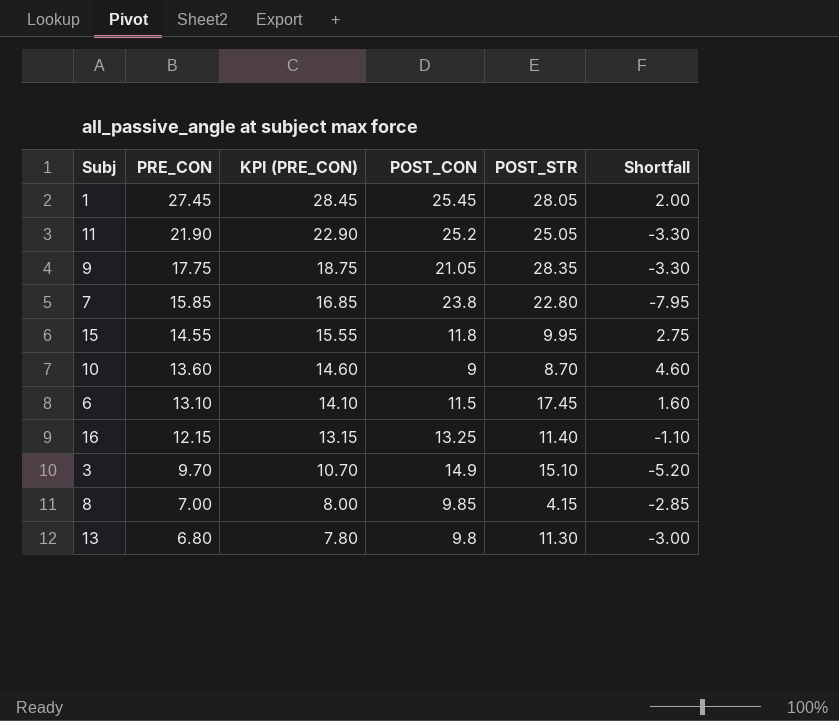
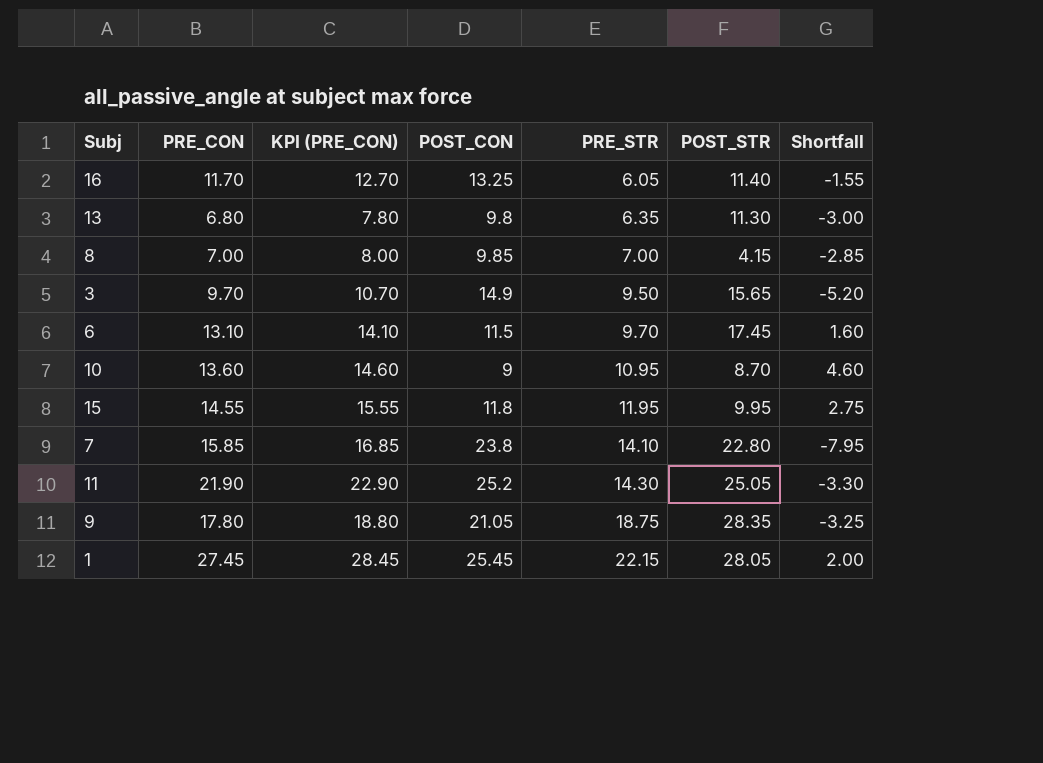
row order: PRE_CON descending -> PRE_STR ascending
column PRE_STR | position: none -> 5
16 | PRE_CON: 12.15 -> 11.70
16 | KPI (PRE_CON): 13.15 -> 12.70
16 | Shortfall: -1.10 -> -1.55
3 | POST_STR: 15.10 -> 15.65
9 | PRE_CON: 17.75 -> 17.80
9 | KPI (PRE_CON): 18.75 -> 18.80
9 | Shortfall: -3.30 -> -3.25

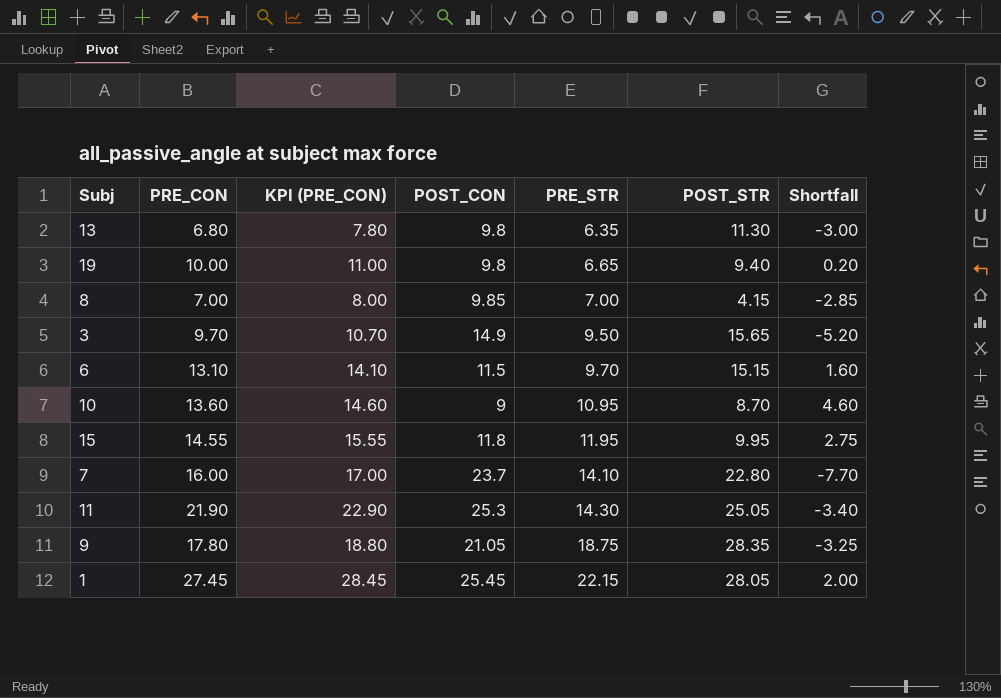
row 16: 11.70 | 12.70 | 13.25 | 6.05 | 11.40 | -1.55 -> none
row 19: none -> 10.00 | 11.00 | 9.8 | 6.65 | 9.40 | 0.20
6 | POST_STR: 17.45 -> 15.15
7 | PRE_CON: 15.85 -> 16.00
7 | KPI (PRE_CON): 16.85 -> 17.00
7 | POST_CON: 23.8 -> 23.7
7 | Shortfall: -7.95 -> -7.70
11 | POST_CON: 25.2 -> 25.3
11 | Shortfall: -3.30 -> -3.40

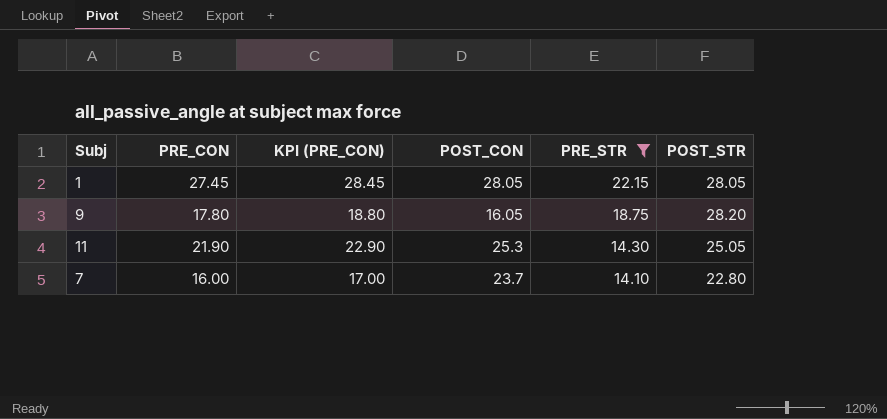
filter: none -> PRE_STR >= 14.10
row order: PRE_STR ascending -> PRE_STR descending
column Shortfall | formula: [PRE_CON] - [POST_CON] -> none
1 | POST_CON: 25.45 -> 28.05
9 | POST_CON: 21.05 -> 16.05
9 | POST_STR: 28.35 -> 28.20

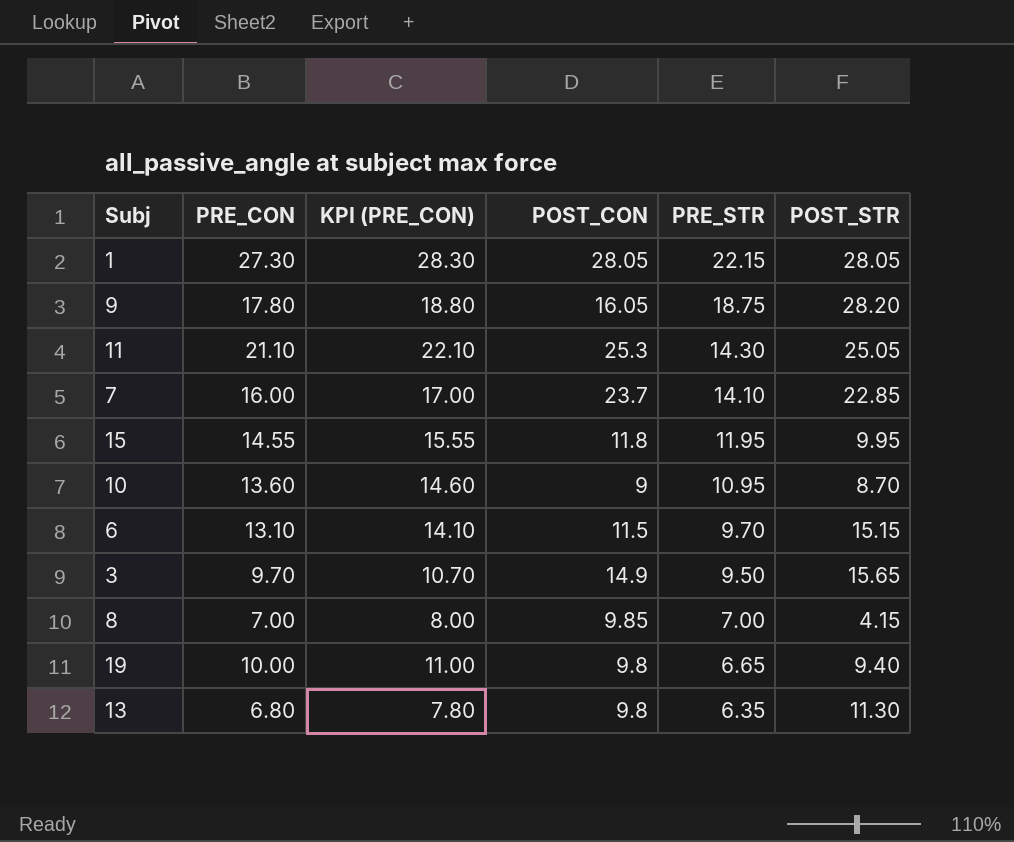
filter: PRE_STR >= 14.10 -> none
1 | PRE_CON: 27.45 -> 27.30
1 | KPI (PRE_CON): 28.45 -> 28.30
11 | PRE_CON: 21.90 -> 21.10
11 | KPI (PRE_CON): 22.90 -> 22.10
7 | POST_STR: 22.80 -> 22.85

